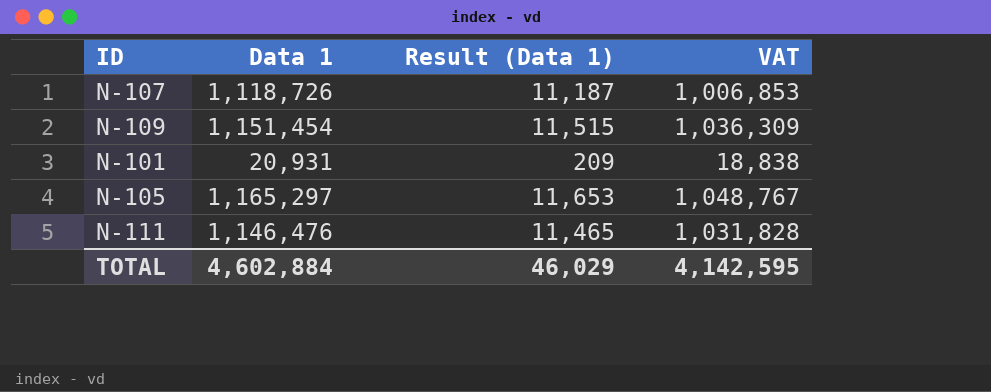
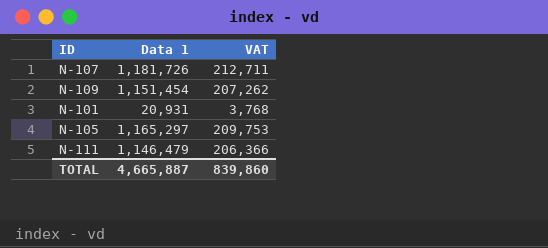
column Result (Data 1) | formula: [Data 1] * 0.01 -> none
column VAT | formula: [Data 1] * 0.9 -> [Data 1] * 0.18
N-107 | Data 1: 1,118,726 -> 1,181,726
N-111 | Data 1: 1,146,476 -> 1,146,479
TOTAL | Data 1: 4,602,884 -> 4,665,887
TOTAL | VAT: 4,142,595 -> 839,860

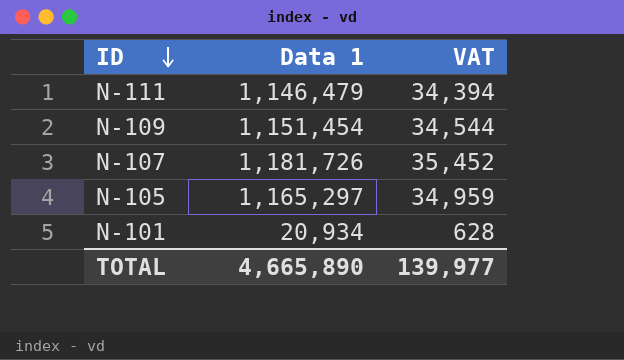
row order: none -> ID descending
column VAT | formula: [Data 1] * 0.18 -> [Data 1] * 0.03
N-101 | Data 1: 20,931 -> 20,934
TOTAL | Data 1: 4,665,887 -> 4,665,890
TOTAL | VAT: 839,860 -> 139,977

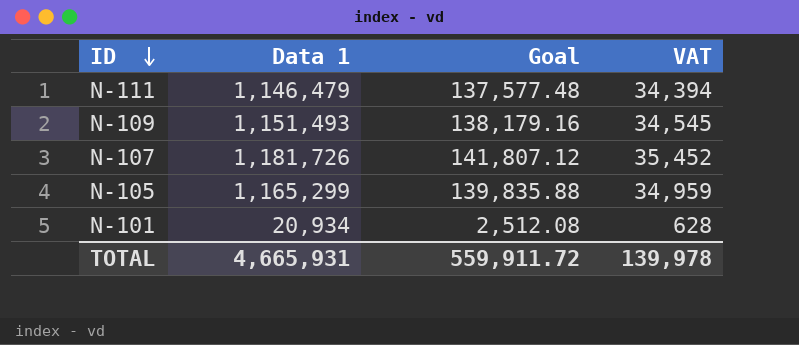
column Goal | formula: none -> [Data 1] * 0.12
N-109 | Data 1: 1,151,454 -> 1,151,493
N-109 | VAT: 34,544 -> 34,545
N-105 | Data 1: 1,165,297 -> 1,165,299
TOTAL | Data 1: 4,665,890 -> 4,665,931
TOTAL | VAT: 139,977 -> 139,978

